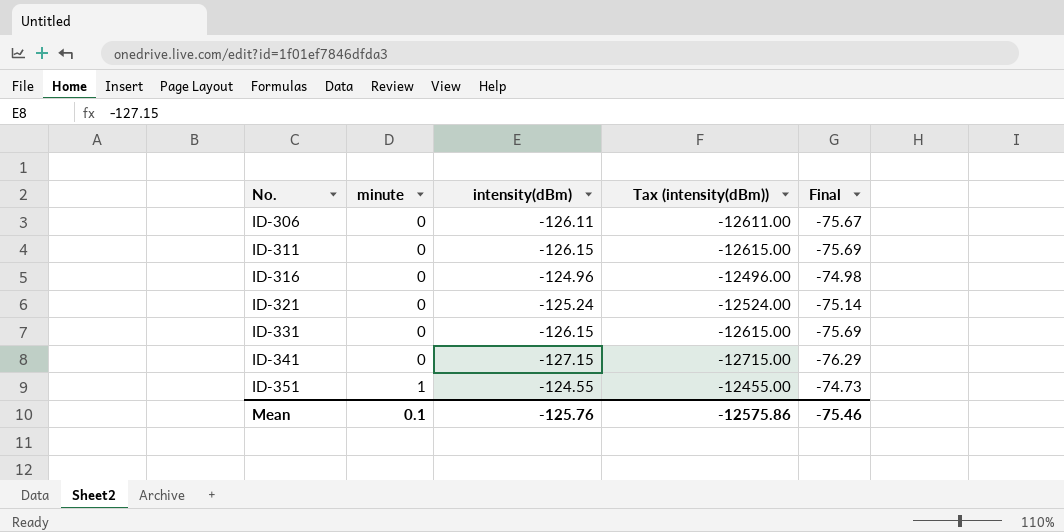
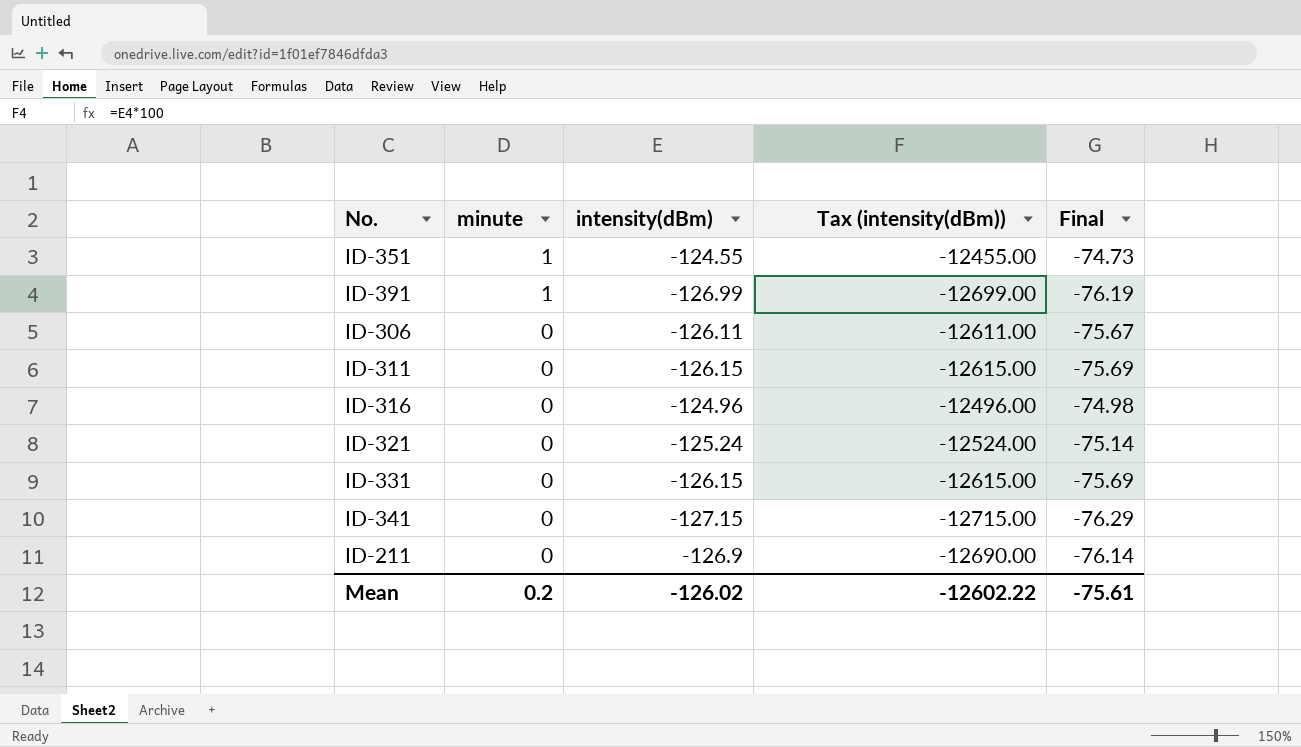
row order: No. ascending -> minute descending
row ID-391: none -> 1 | -126.99 | -12699.00 | -76.19
row ID-211: none -> 0 | -126.9 | -12690.00 | -76.14
Mean | minute: 0.1 -> 0.2
Mean | intensity(dBm): -125.76 -> -126.02
Mean | Tax (intensity(dBm)): -12575.86 -> -12602.22
Mean | Final: -75.46 -> -75.61

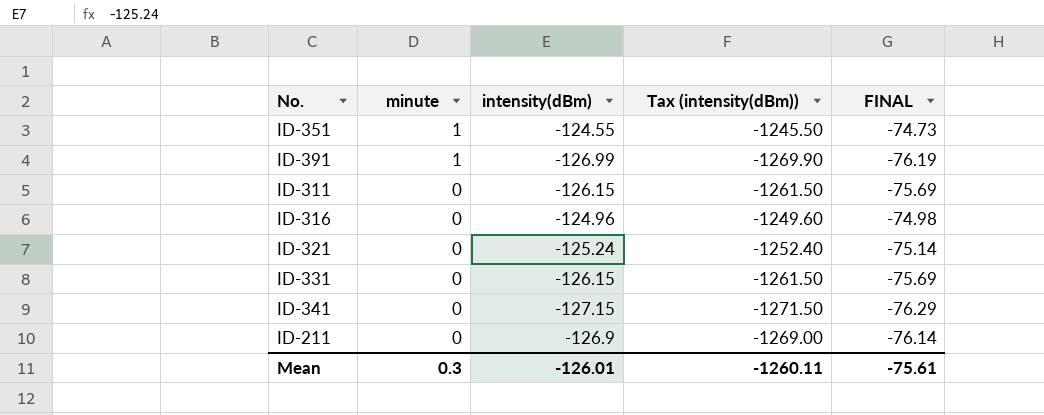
column Tax (intensity(dBm)) | formula: [intensity(dBm)] * 100 -> [intensity(dBm)] * 10
column name: Final -> FINAL
row ID-306: 0 | -126.11 | -12611.00 | -75.67 -> none
Mean | minute: 0.2 -> 0.3
Mean | intensity(dBm): -126.02 -> -126.01
Mean | Tax (intensity(dBm)): -12602.22 -> -1260.11

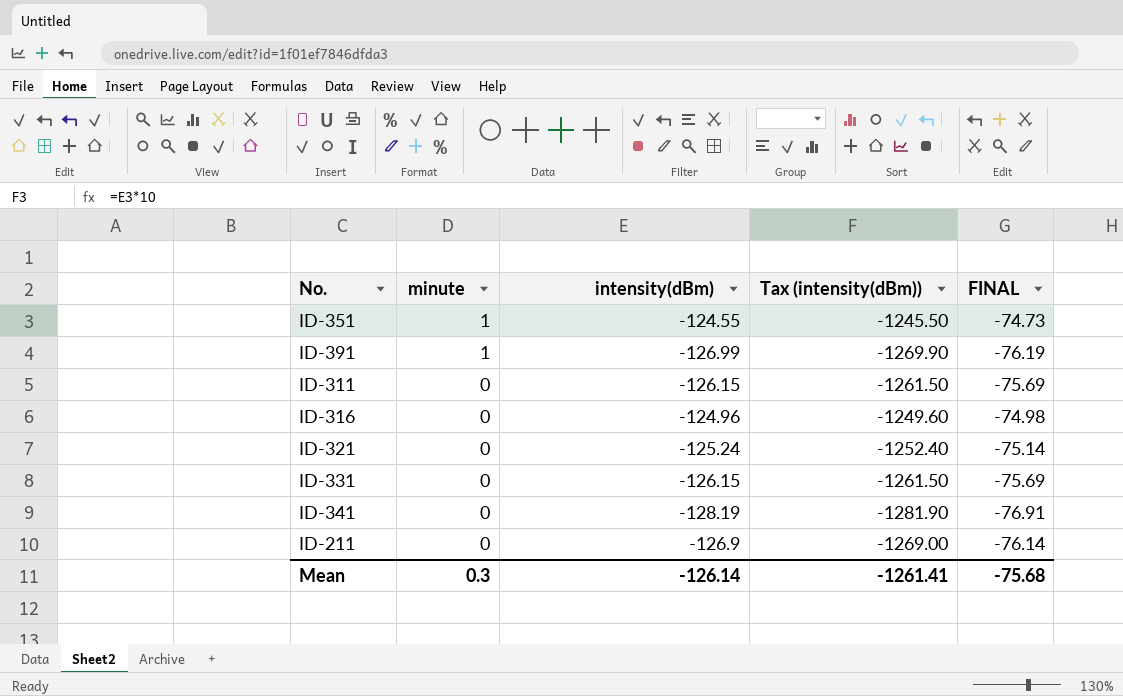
ID-341 | intensity(dBm): -127.15 -> -128.19
ID-341 | Tax (intensity(dBm)): -1271.50 -> -1281.90
ID-341 | FINAL: -76.29 -> -76.91
Mean | intensity(dBm): -126.01 -> -126.14
Mean | Tax (intensity(dBm)): -1260.11 -> -1261.41
Mean | FINAL: -75.61 -> -75.68

